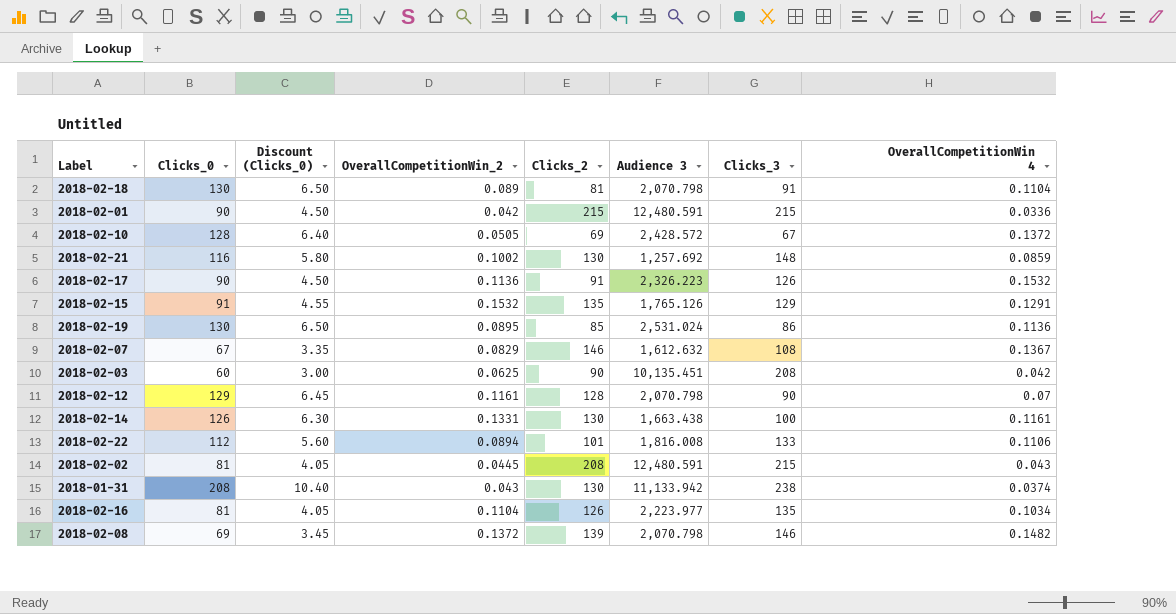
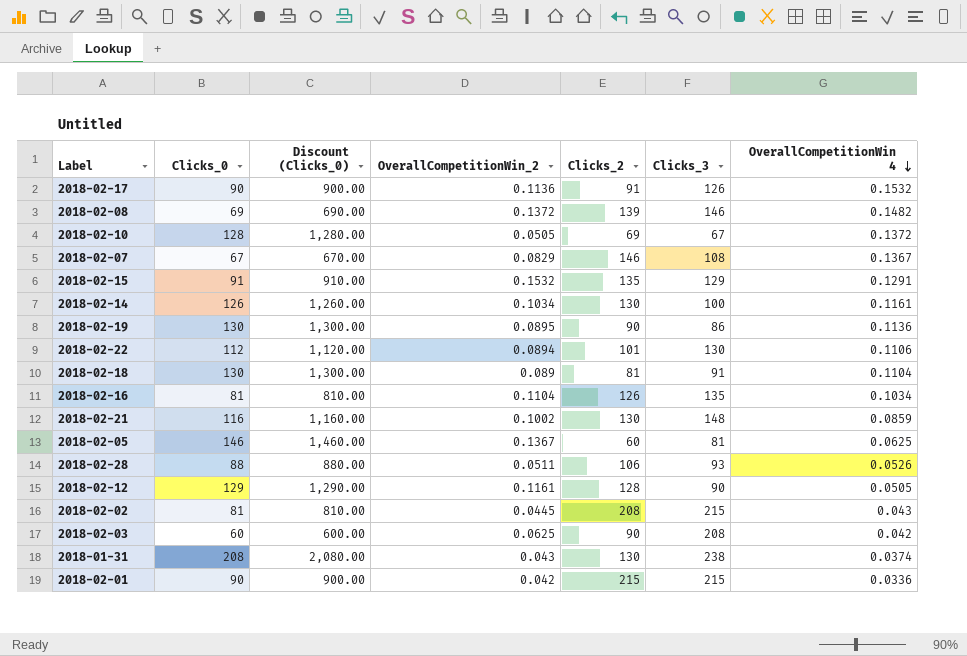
row order: none -> OverallCompetitionWin 4 descending
column Audience 3 | position: 6 -> none
column Discount (Clicks_0) | formula: [Clicks_0] * 0.05 -> [Clicks_0] * 10
2018-02-14 | OverallCompetitionWin_2: 0.1331 -> 0.1034
2018-02-19 | Clicks_2: 85 -> 90
2018-02-22 | Clicks_3: 133 -> 130
row 2018-02-05: none -> 146 | 1,460.00 | 0.1367 | 60 | 81 | 0.0625
row 2018-02-28: none -> 88 | 880.00 | 0.0511 | 106 | 93 | 0.0526
2018-02-12 | OverallCompetitionWin 4: 0.07 -> 0.0505

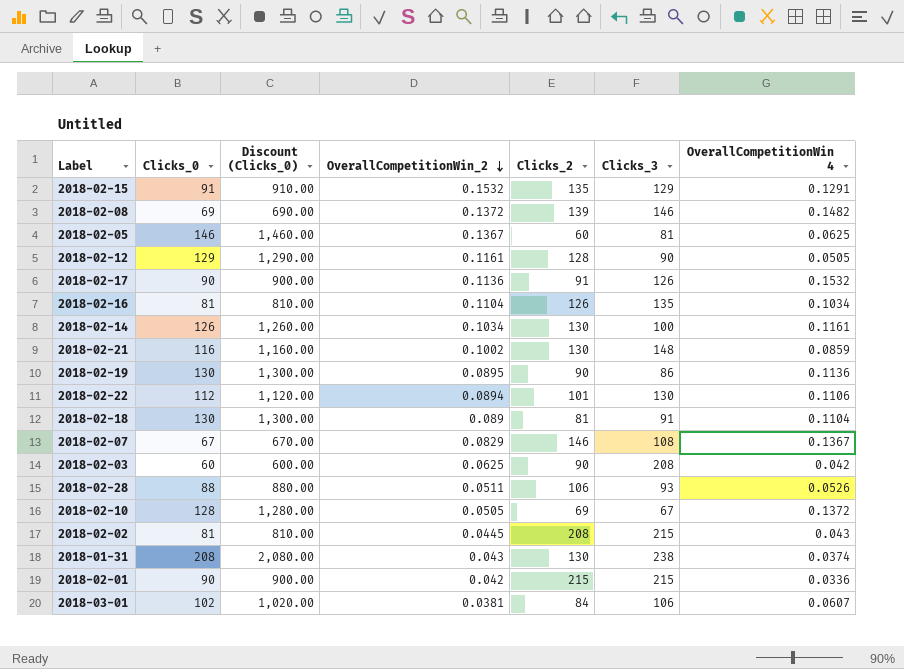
row order: OverallCompetitionWin 4 descending -> OverallCompetitionWin_2 descending
row 2018-03-01: none -> 102 | 1,020.00 | 0.0381 | 84 | 106 | 0.0607

